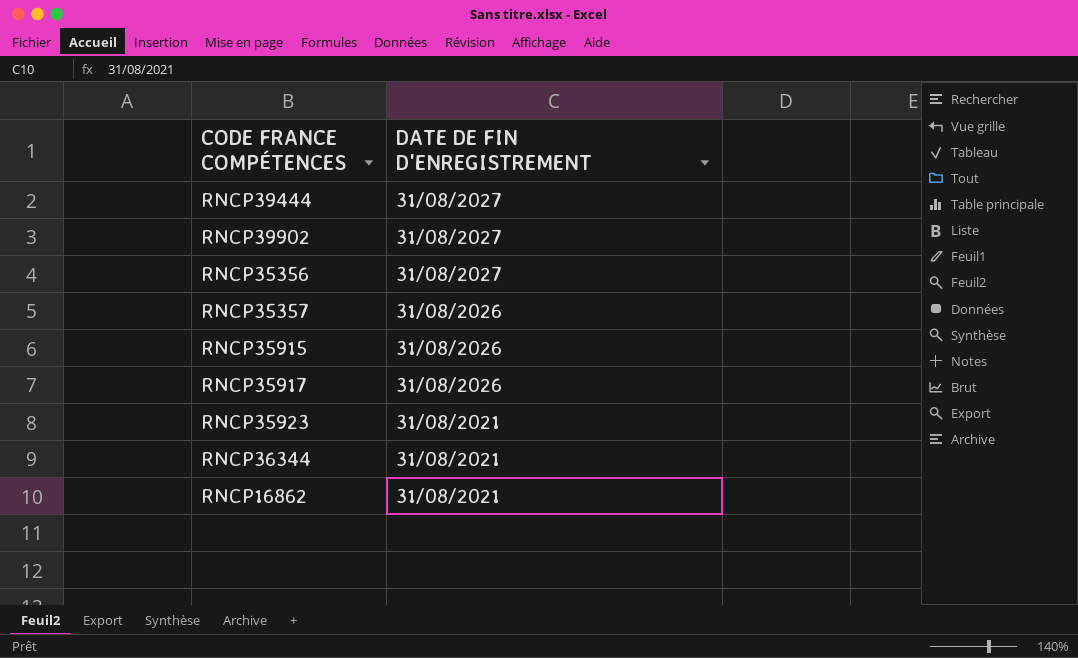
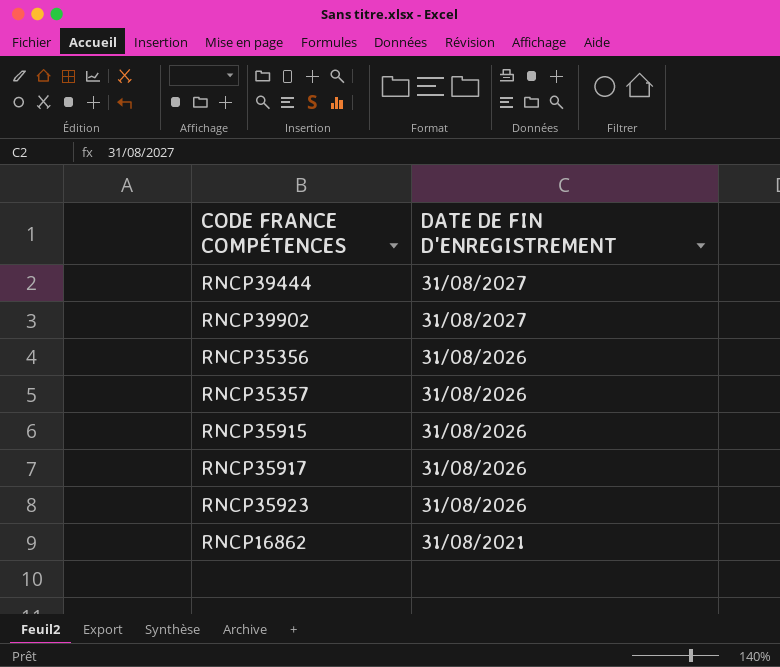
row RNCP36344: 31/08/2021 -> none
RNCP35356 | DATE DE FIN D'ENREGISTREMENT: 31/08/2027 -> 31/08/2026
RNCP35923 | DATE DE FIN D'ENREGISTREMENT: 31/08/2021 -> 31/08/2026

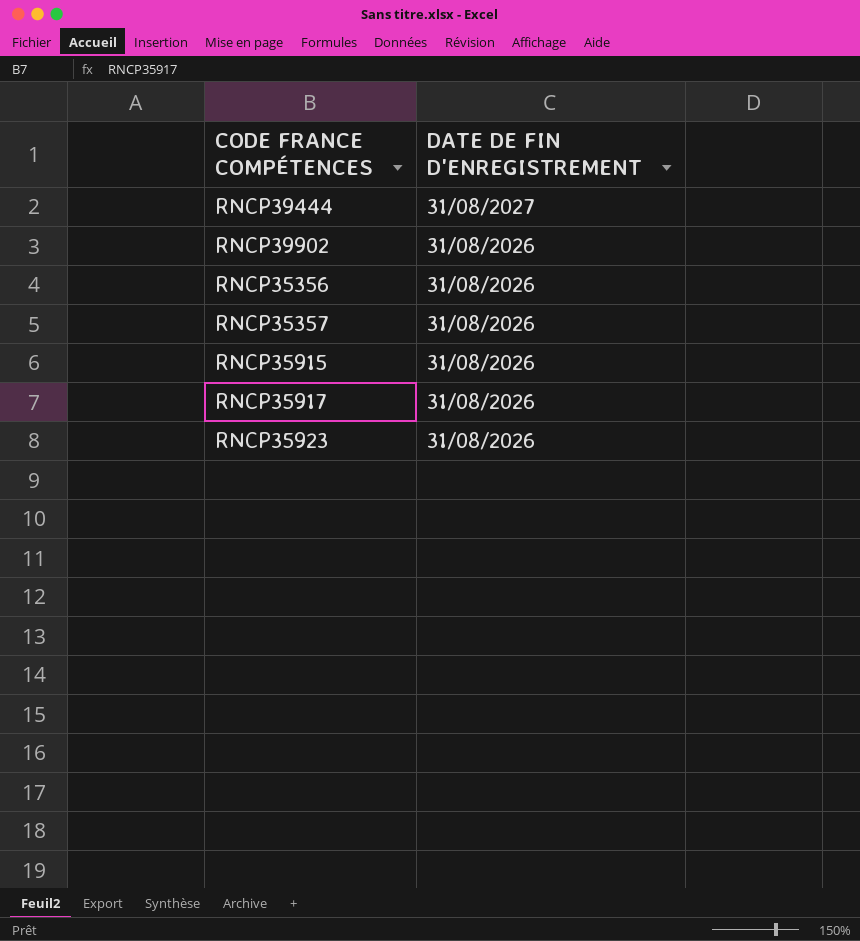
row RNCP16862: 31/08/2021 -> none
RNCP39902 | DATE DE FIN D'ENREGISTREMENT: 31/08/2027 -> 31/08/2026

